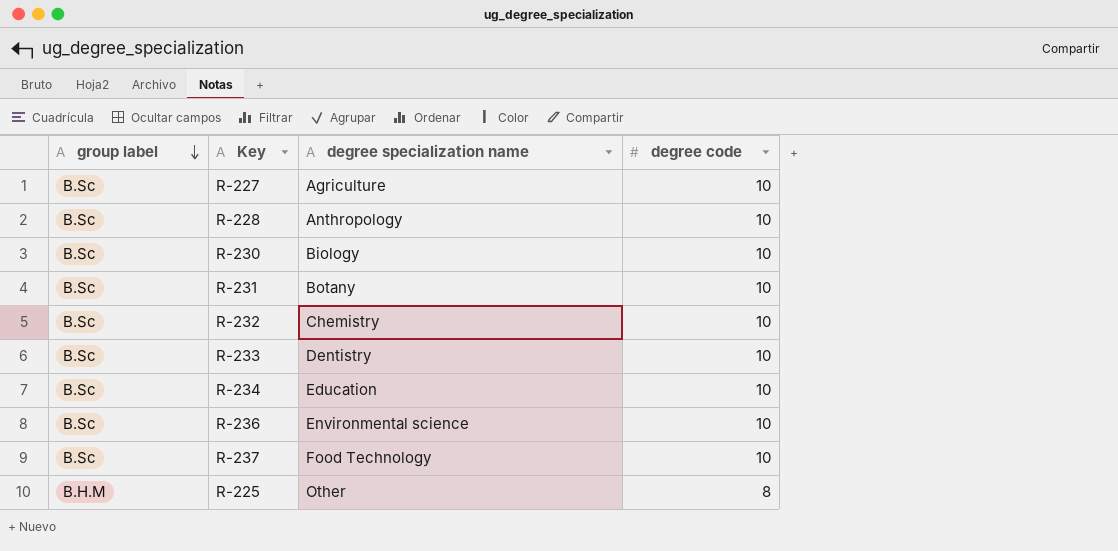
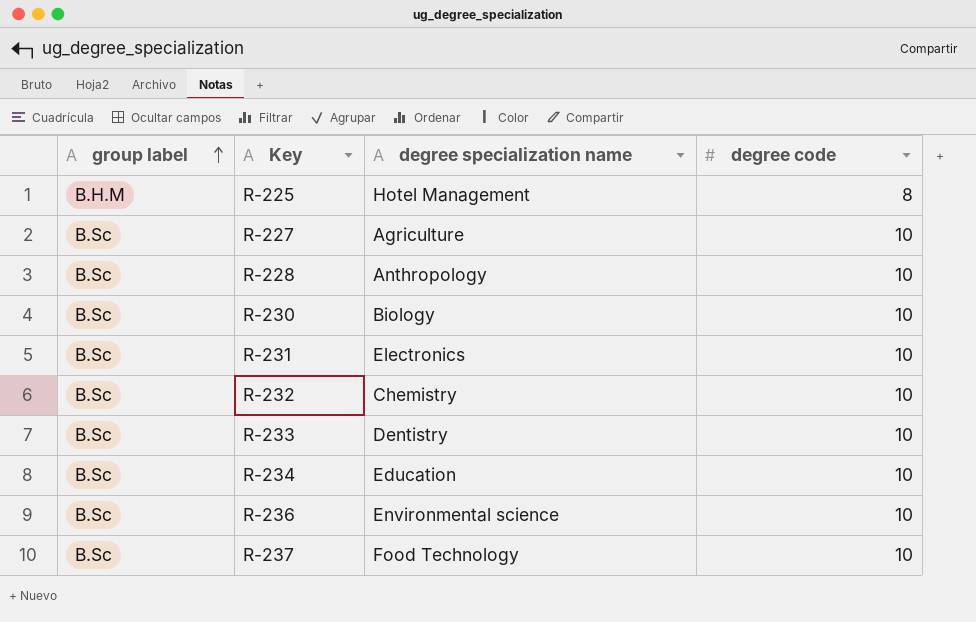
row order: group label descending -> group label ascending
R-225 | degree specialization name: Other -> Hotel Management
R-231 | degree specialization name: Botany -> Electronics

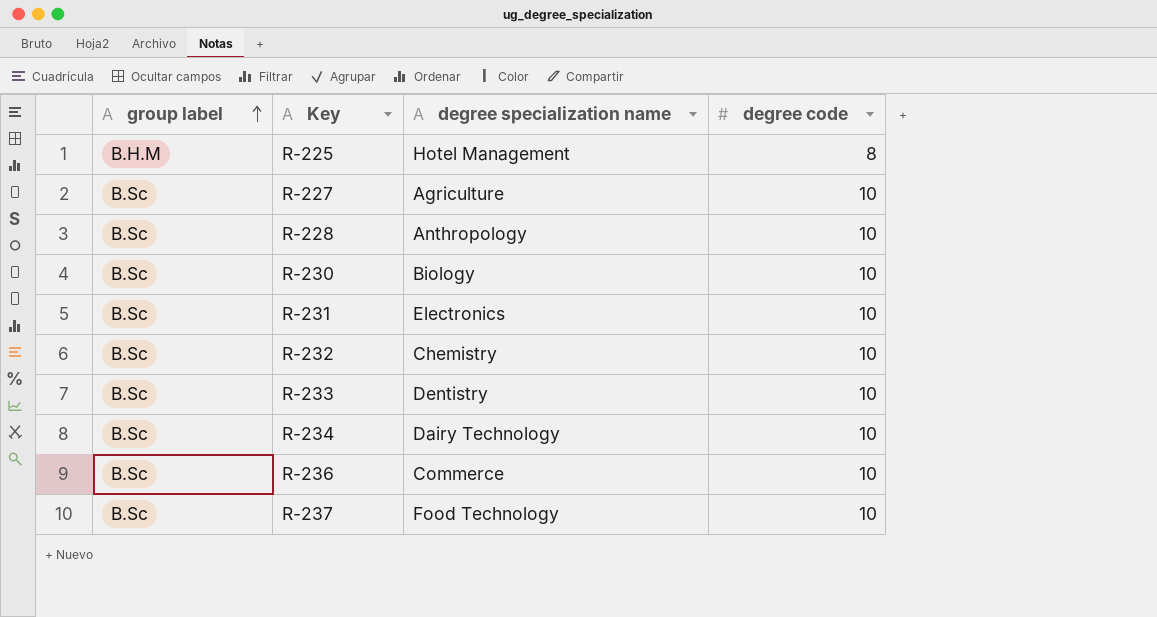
R-234 | degree specialization name: Education -> Dairy Technology
R-236 | degree specialization name: Environmental science -> Commerce

